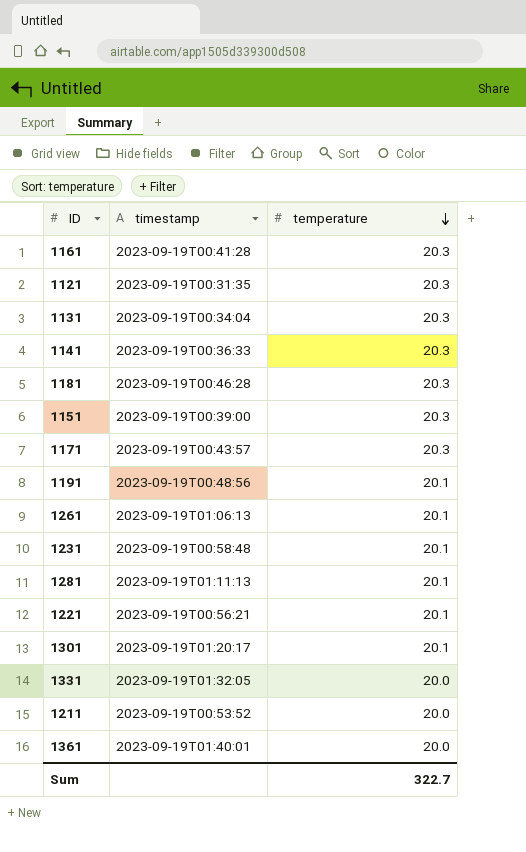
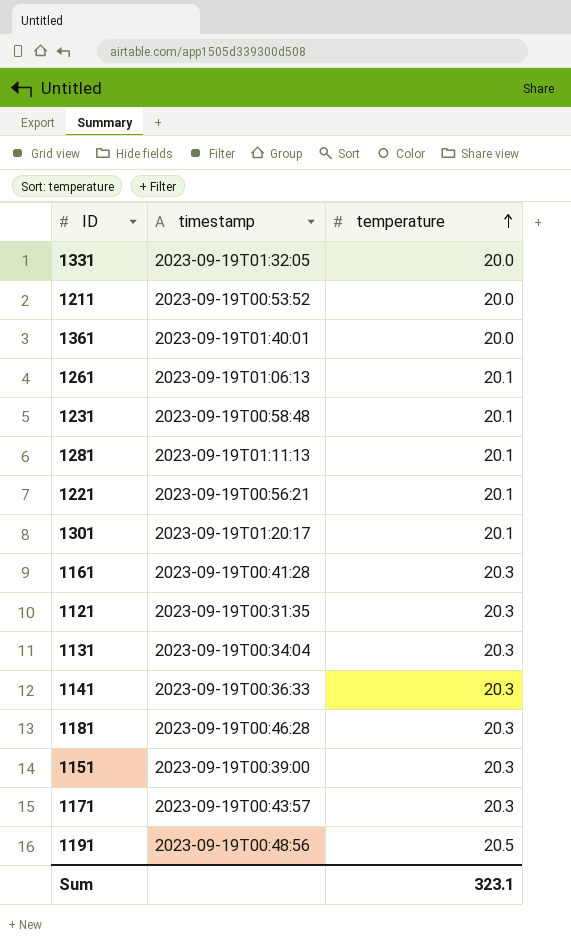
row order: temperature descending -> temperature ascending
1191 | temperature: 20.1 -> 20.5
Sum | temperature: 322.7 -> 323.1

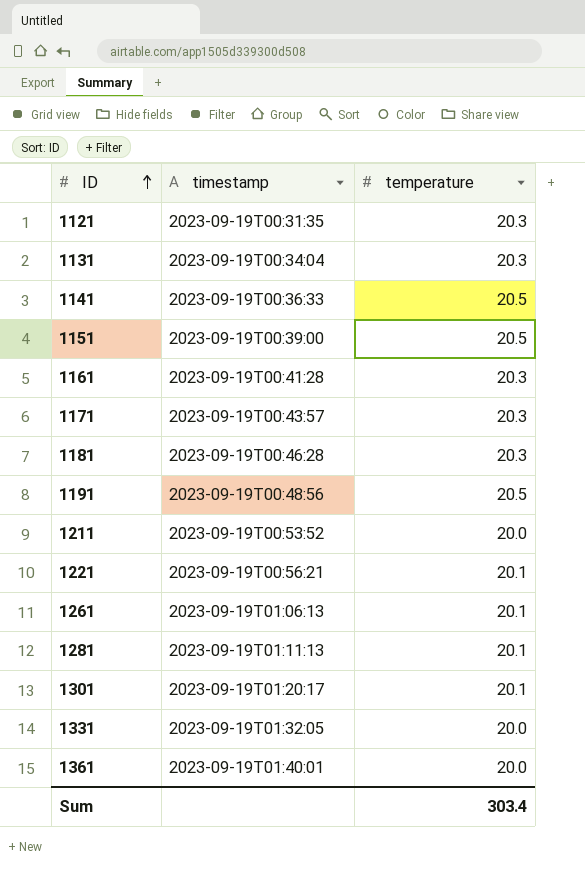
row order: temperature ascending -> ID ascending
row 1231: 2023-09-19T00:58:48 | 20.1 -> none
1141 | temperature: 20.3 -> 20.5
1151 | temperature: 20.3 -> 20.5
Sum | temperature: 323.1 -> 303.4

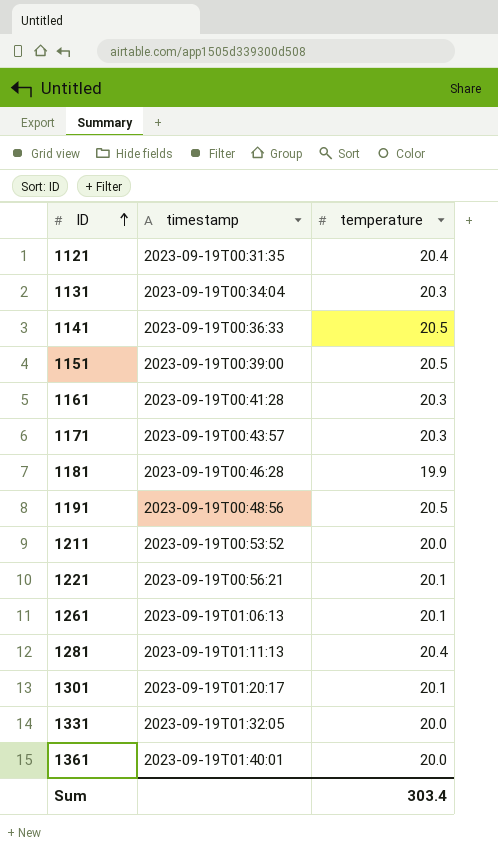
1121 | temperature: 20.3 -> 20.4
1181 | temperature: 20.3 -> 19.9
1281 | temperature: 20.1 -> 20.4

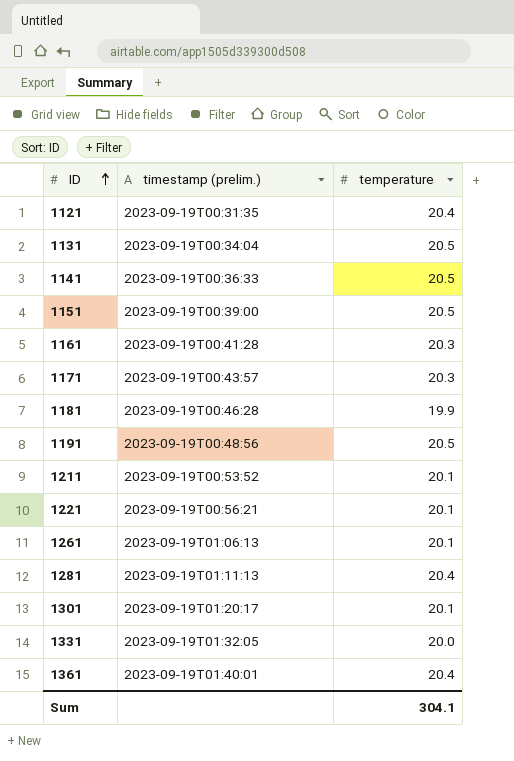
column name: timestamp -> timestamp (prelim.)
1131 | temperature: 20.3 -> 20.5
1211 | temperature: 20.0 -> 20.1
1361 | temperature: 20.0 -> 20.4
Sum | temperature: 303.4 -> 304.1

